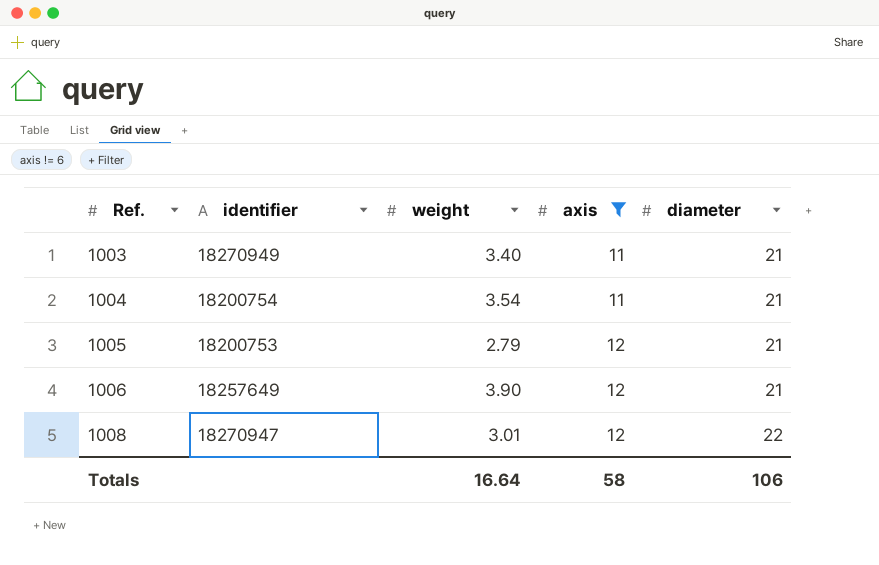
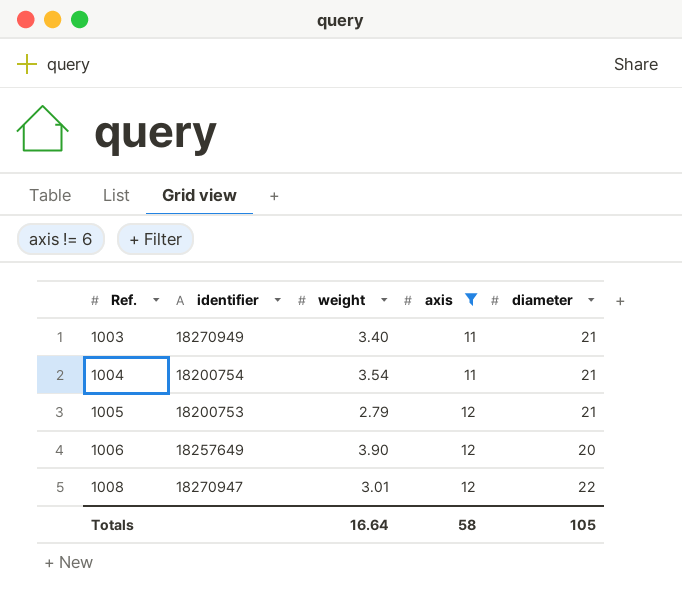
1006 | diameter: 21 -> 20
Totals | diameter: 106 -> 105

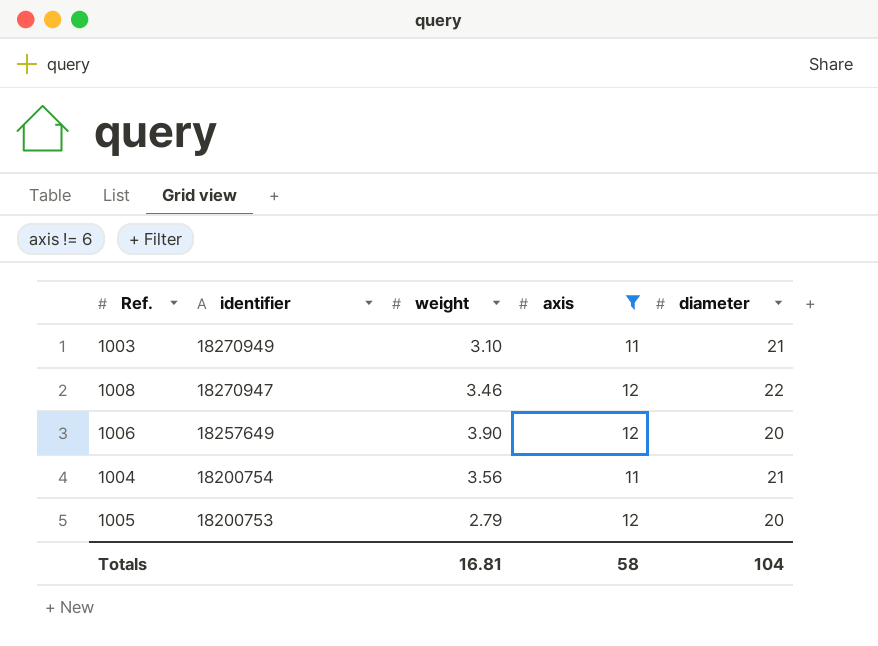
row order: Ref. ascending -> identifier descending
1003 | weight: 3.40 -> 3.10
1008 | weight: 3.01 -> 3.46
1004 | weight: 3.54 -> 3.56
1005 | diameter: 21 -> 20
Totals | weight: 16.64 -> 16.81
Totals | diameter: 105 -> 104

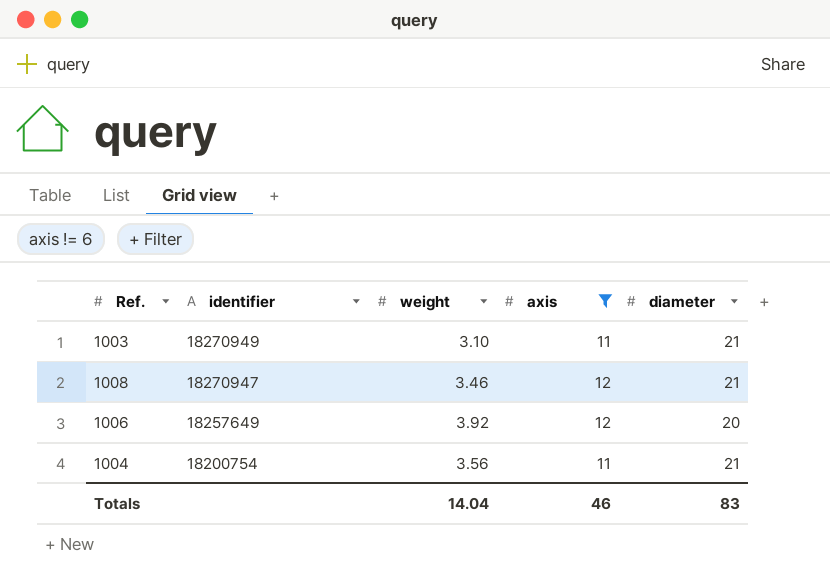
row 1005: 18200753 | 2.79 | 12 | 20 -> none
1008 | diameter: 22 -> 21
1006 | weight: 3.90 -> 3.92
Totals | weight: 16.81 -> 14.04
Totals | axis: 58 -> 46
Totals | diameter: 104 -> 83

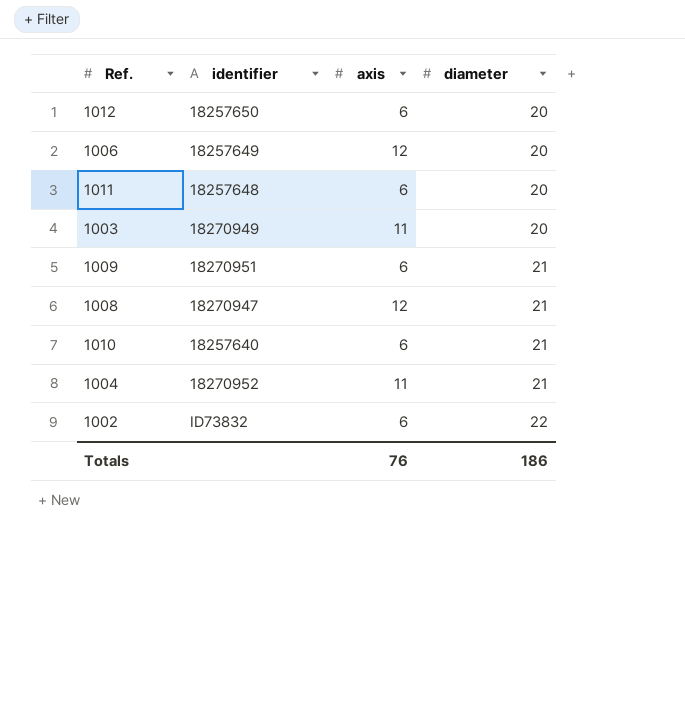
filter: axis != 6 -> none
row order: identifier descending -> diameter ascending
column weight | position: 3 -> none
1003 | diameter: 21 -> 20
1004 | identifier: 18200754 -> 18270952
Totals | axis: 46 -> 76
Totals | diameter: 83 -> 186

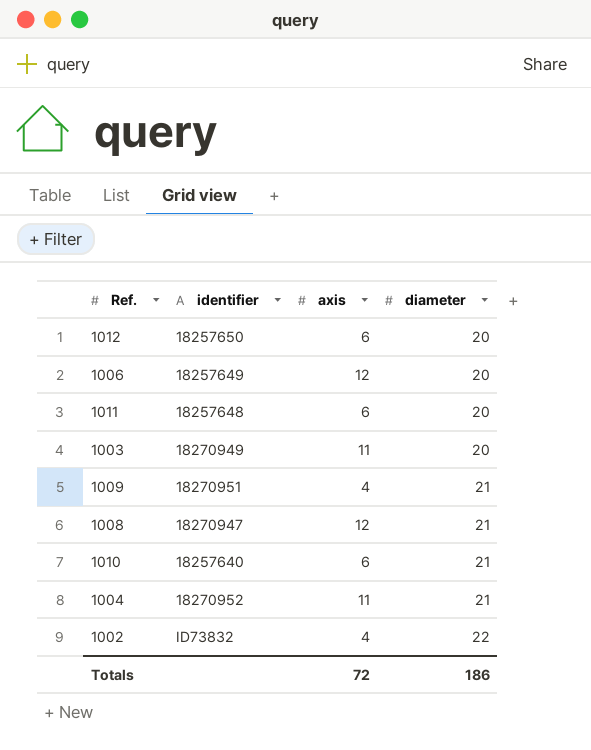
1009 | axis: 6 -> 4
1002 | axis: 6 -> 4
Totals | axis: 76 -> 72

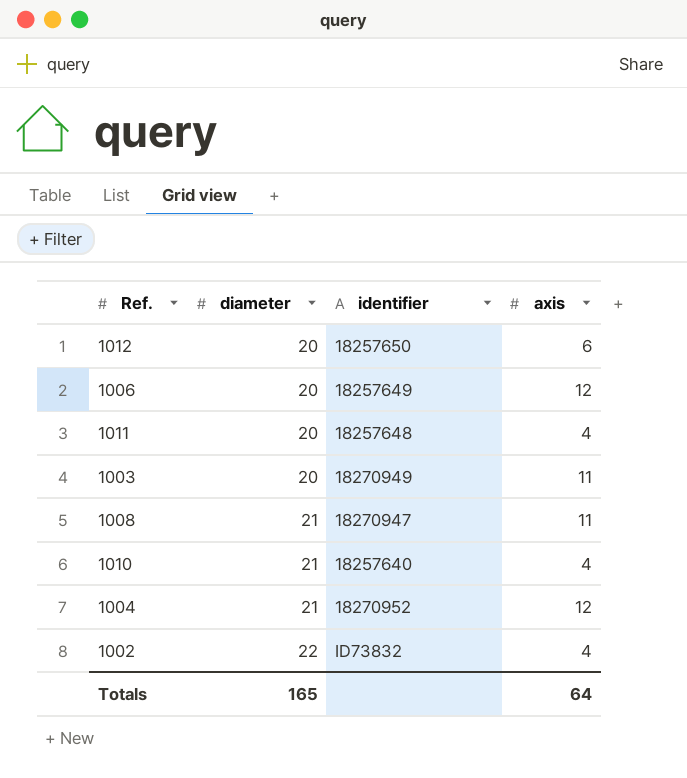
column diameter | position: 4 -> 2
row 1009: 18270951 | 4 | 21 -> none
1011 | axis: 6 -> 4
1008 | axis: 12 -> 11
1010 | axis: 6 -> 4
1004 | axis: 11 -> 12
Totals | diameter: 186 -> 165
Totals | axis: 72 -> 64

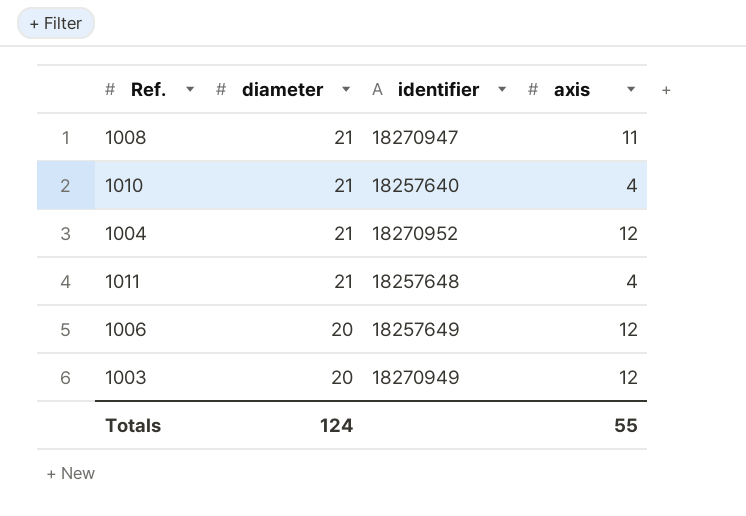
row order: diameter ascending -> diameter descending
row 1012: 20 | 18257650 | 6 -> none
row 1002: 22 | ID73832 | 4 -> none
1011 | diameter: 20 -> 21
1003 | axis: 11 -> 12
Totals | diameter: 165 -> 124
Totals | axis: 64 -> 55

